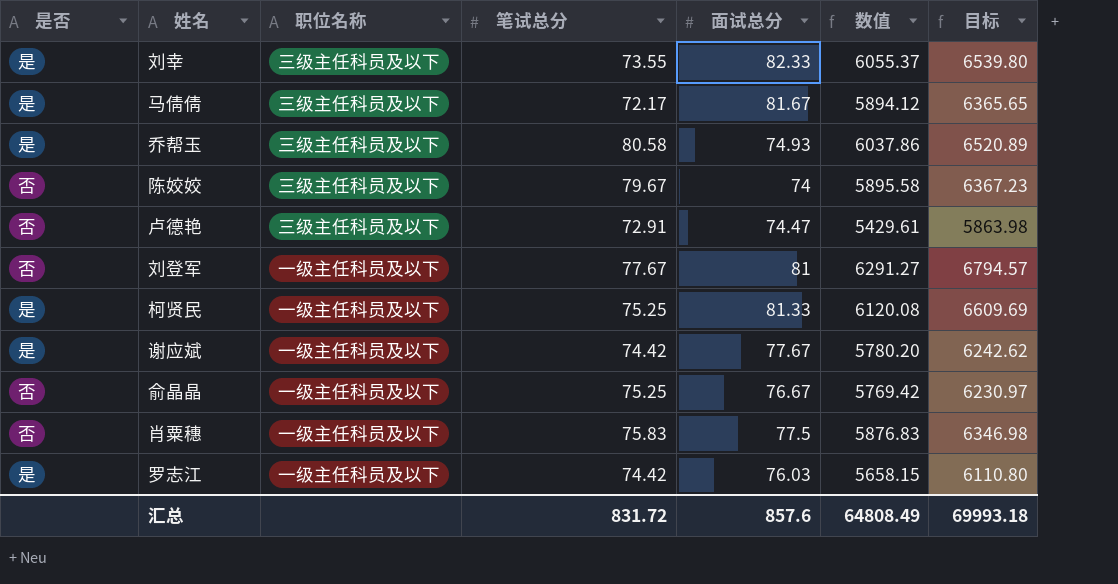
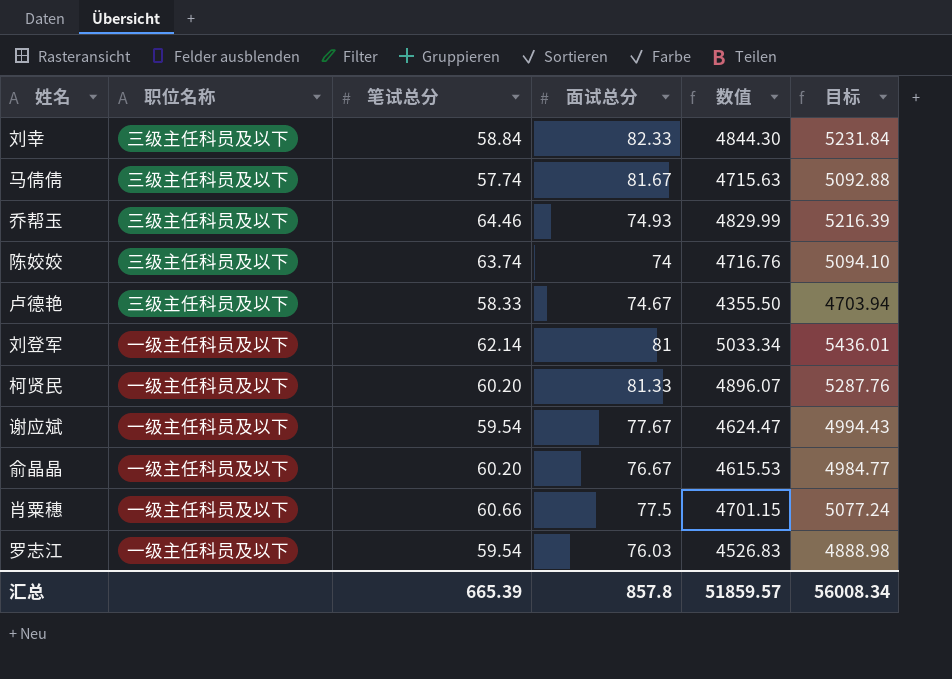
column 是否 | position: 1 -> none
刘幸 | 笔试总分: 73.55 -> 58.84
刘幸 | 数值: 6055.37 -> 4844.30
刘幸 | 目标: 6539.80 -> 5231.84
马倩倩 | 笔试总分: 72.17 -> 57.74
马倩倩 | 数值: 5894.12 -> 4715.63
马倩倩 | 目标: 6365.65 -> 5092.88
乔帮玉 | 笔试总分: 80.58 -> 64.46
乔帮玉 | 数值: 6037.86 -> 4829.99
乔帮玉 | 目标: 6520.89 -> 5216.39
陈姣姣 | 笔试总分: 79.67 -> 63.74
陈姣姣 | 数值: 5895.58 -> 4716.76
陈姣姣 | 目标: 6367.23 -> 5094.10
卢德艳 | 笔试总分: 72.91 -> 58.33
卢德艳 | 面试总分: 74.47 -> 74.67
卢德艳 | 数值: 5429.61 -> 4355.50
卢德艳 | 目标: 5863.98 -> 4703.94
刘登军 | 笔试总分: 77.67 -> 62.14
刘登军 | 数值: 6291.27 -> 5033.34
刘登军 | 目标: 6794.57 -> 5436.01
柯贤民 | 笔试总分: 75.25 -> 60.20
柯贤民 | 数值: 6120.08 -> 4896.07
柯贤民 | 目标: 6609.69 -> 5287.76
谢应斌 | 笔试总分: 74.42 -> 59.54
谢应斌 | 数值: 5780.20 -> 4624.47
谢应斌 | 目标: 6242.62 -> 4994.43
俞晶晶 | 笔试总分: 75.25 -> 60.20
俞晶晶 | 数值: 5769.42 -> 4615.53
俞晶晶 | 目标: 6230.97 -> 4984.77
肖粟穗 | 笔试总分: 75.83 -> 60.66
肖粟穗 | 数值: 5876.83 -> 4701.15
肖粟穗 | 目标: 6346.98 -> 5077.24
罗志江 | 笔试总分: 74.42 -> 59.54
罗志江 | 数值: 5658.15 -> 4526.83
罗志江 | 目标: 6110.80 -> 4888.98
汇总 | 笔试总分: 831.72 -> 665.39
汇总 | 面试总分: 857.6 -> 857.8
汇总 | 数值: 64808.49 -> 51859.57
汇总 | 目标: 69993.18 -> 56008.34

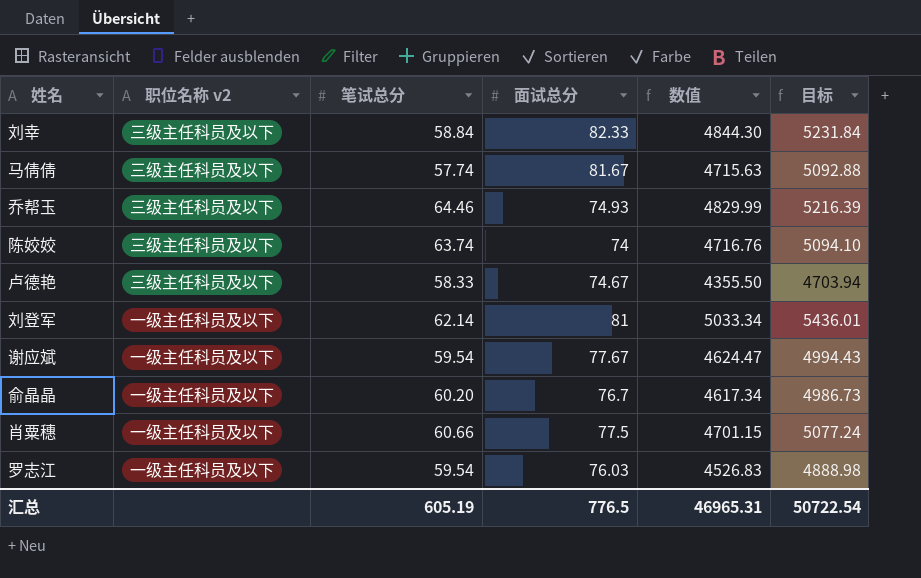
column name: 职位名称 -> 职位名称 v2
row 柯贤民: 一级主任科员及以下 | 60.20 | 81.33 | 4896.07 | 5287.76 -> none
俞晶晶 | 面试总分: 76.67 -> 76.7
俞晶晶 | 数值: 4615.53 -> 4617.34
俞晶晶 | 目标: 4984.77 -> 4986.73
汇总 | 笔试总分: 665.39 -> 605.19
汇总 | 面试总分: 857.8 -> 776.5
汇总 | 数值: 51859.57 -> 46965.31
汇总 | 目标: 56008.34 -> 50722.54

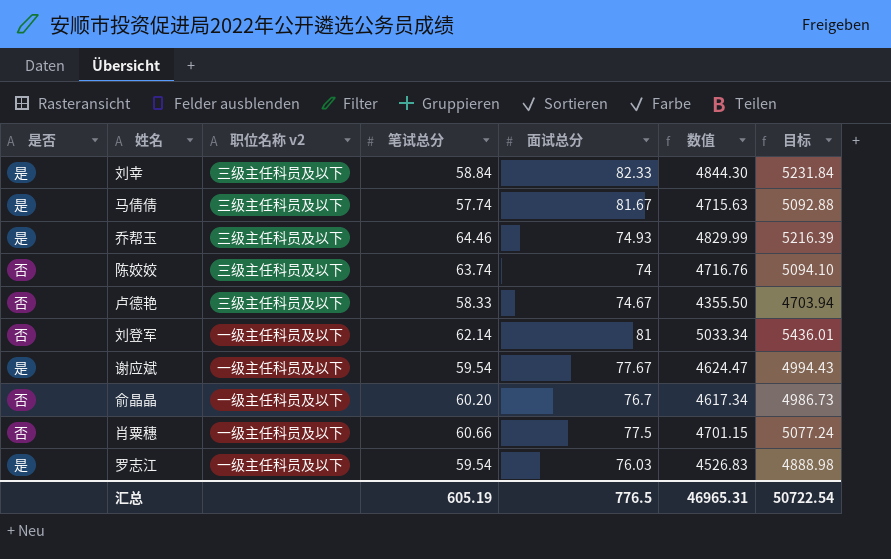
column 是否 | position: none -> 1

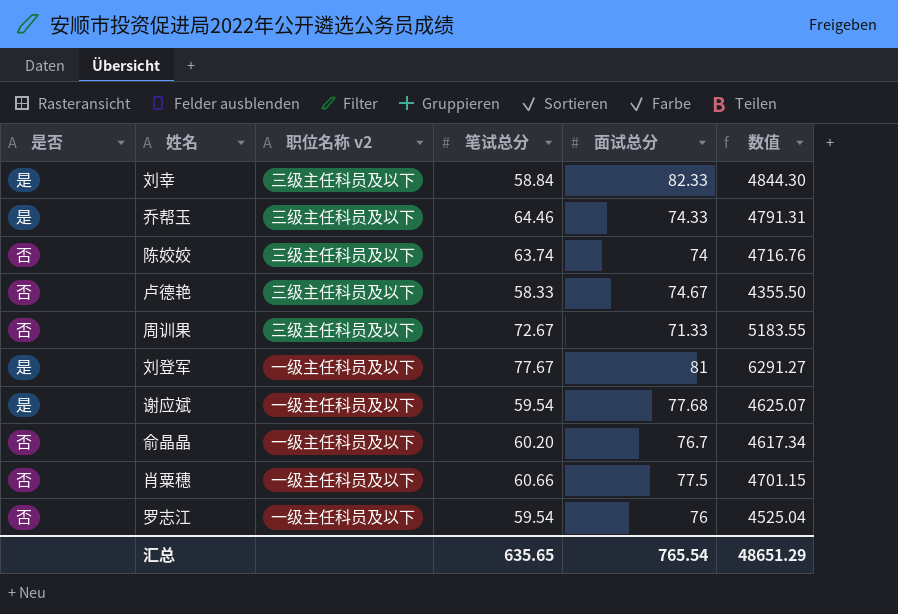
column 目标 | formula: [数值] * 1.08 -> none
row 马倩倩: 是 | 三级主任科员及以下 | 57.74 | 81.67 | 4715.63 | 5092.88 -> none
乔帮玉 | 面试总分: 74.93 -> 74.33
乔帮玉 | 数值: 4829.99 -> 4791.31
row 周训果: none -> 否 | 三级主任科员及以下 | 72.67 | 71.33 | 5183.55
刘登军 | 是否: 否 -> 是
刘登军 | 笔试总分: 62.14 -> 77.67
刘登军 | 数值: 5033.34 -> 6291.27
谢应斌 | 面试总分: 77.67 -> 77.68
谢应斌 | 数值: 4624.47 -> 4625.07
罗志江 | 是否: 是 -> 否
罗志江 | 面试总分: 76.03 -> 76
罗志江 | 数值: 4526.83 -> 4525.04
汇总 | 笔试总分: 605.19 -> 635.65
汇总 | 面试总分: 776.5 -> 765.54
汇总 | 数值: 46965.31 -> 48651.29

